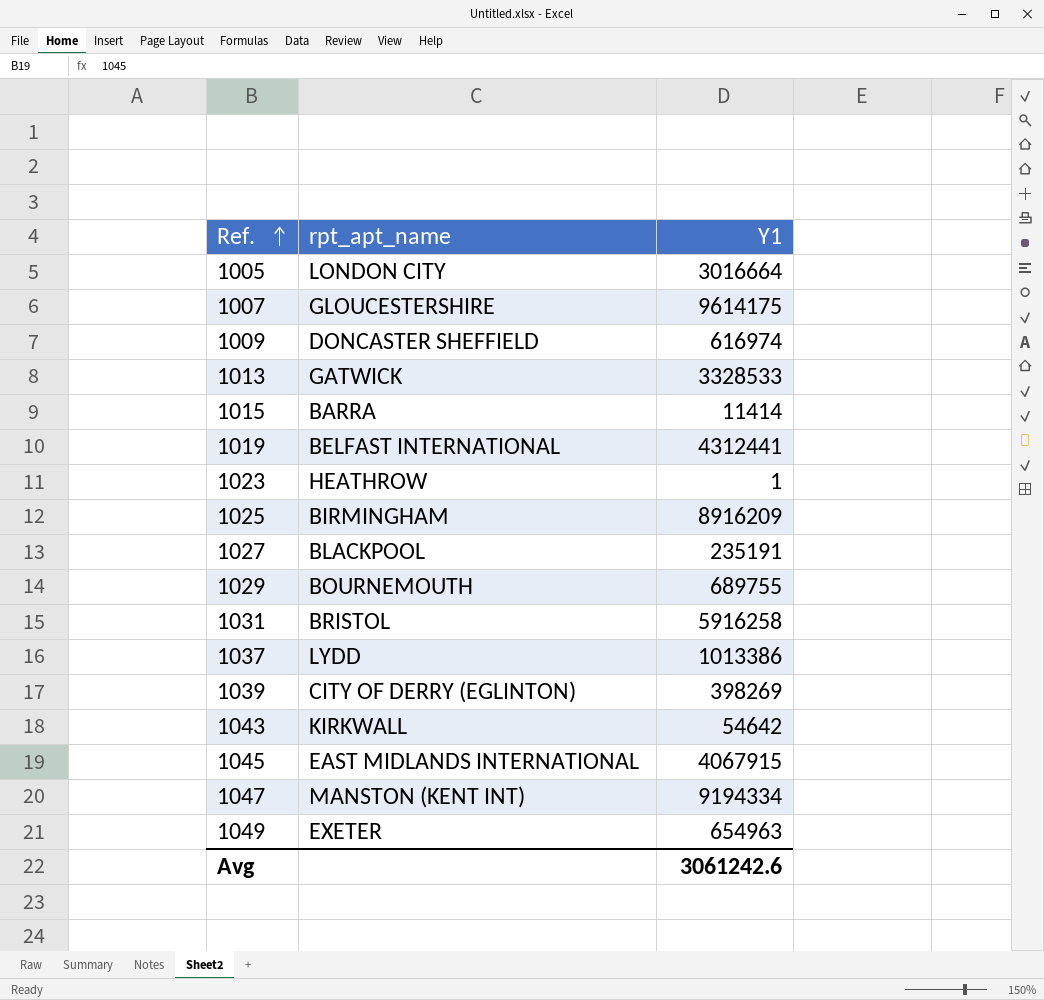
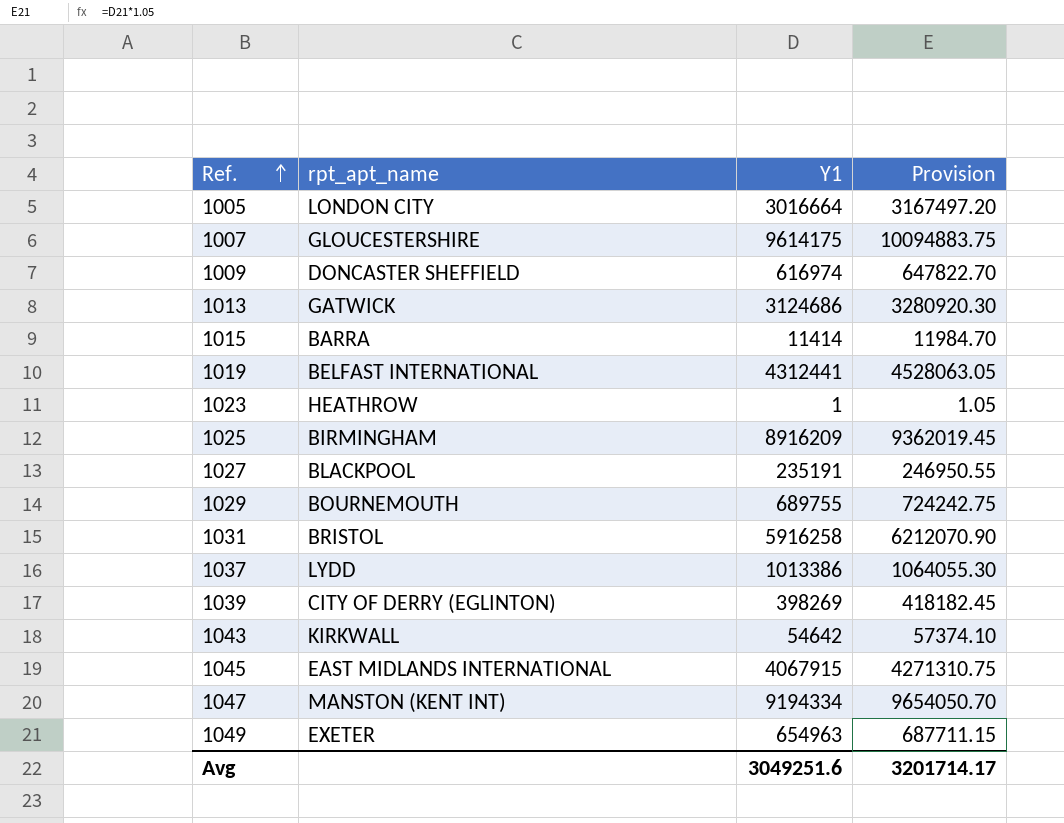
column Provision | formula: none -> [Y1] * 1.05
1013 | Y1: 3328533 -> 3124686
Avg | Y1: 3061242.6 -> 3049251.6

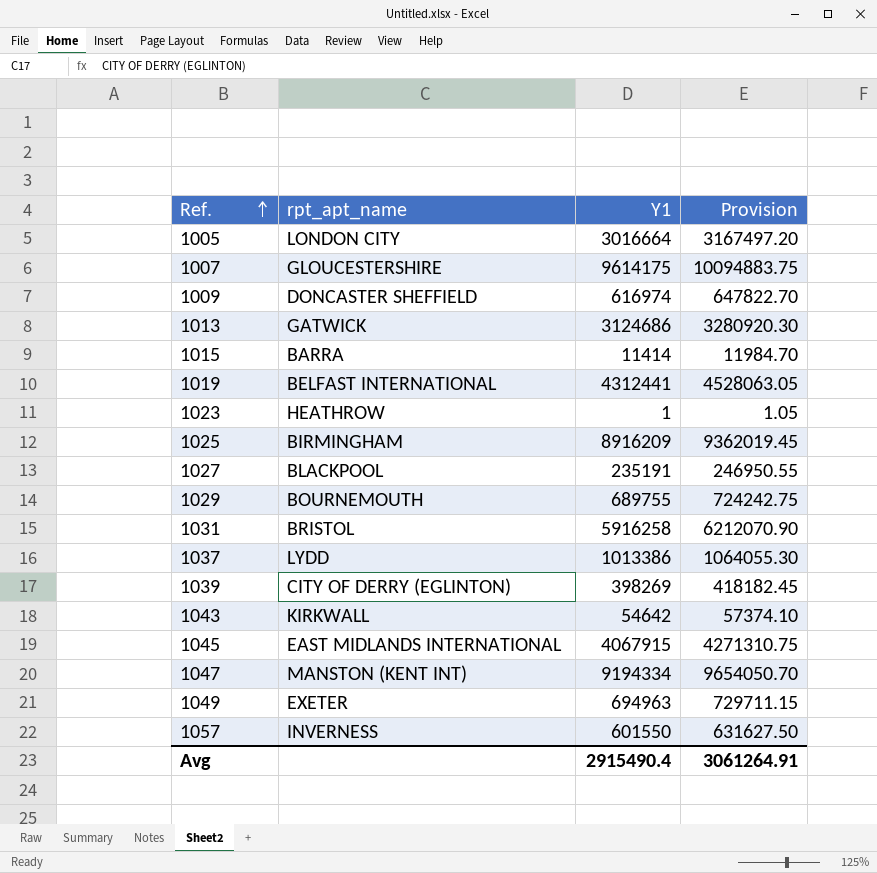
1049 | Y1: 654963 -> 694963
1049 | Provision: 687711.15 -> 729711.15
row 1057: none -> INVERNESS | 601550 | 631627.50
Avg | Y1: 3049251.6 -> 2915490.4
Avg | Provision: 3201714.17 -> 3061264.91

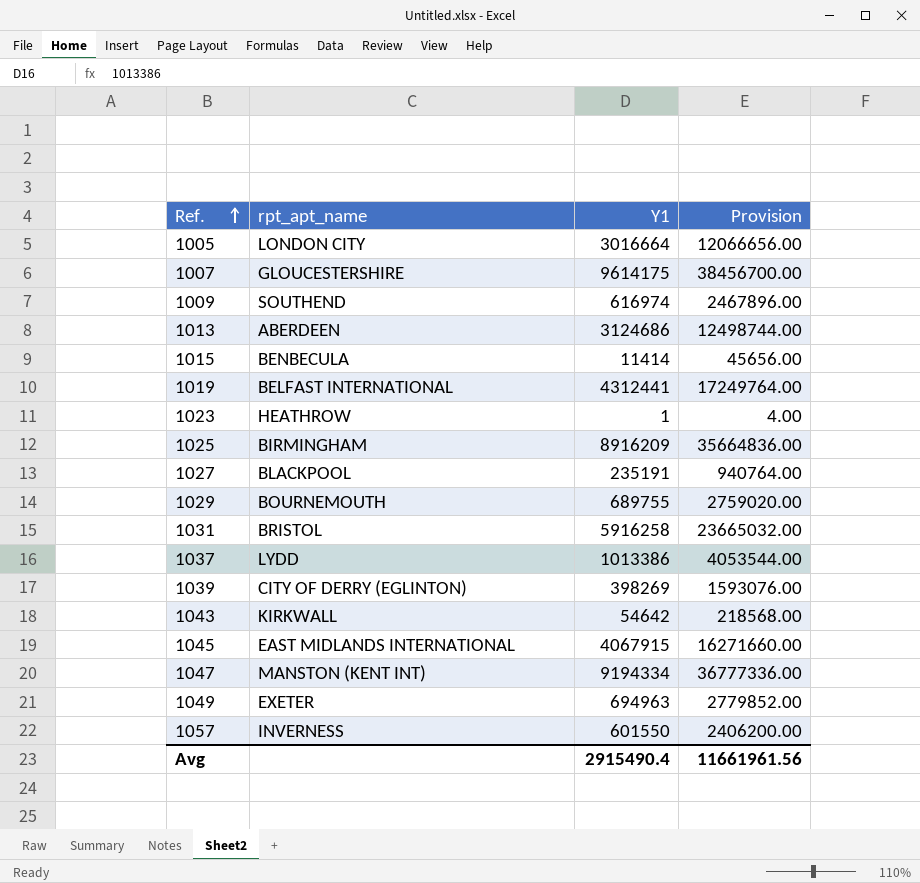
column Provision | formula: [Y1] * 1.05 -> [Y1] * 4
1009 | rpt_apt_name: DONCASTER SHEFFIELD -> SOUTHEND
1013 | rpt_apt_name: GATWICK -> ABERDEEN
1015 | rpt_apt_name: BARRA -> BENBECULA
Avg | Provision: 3061264.91 -> 11661961.56

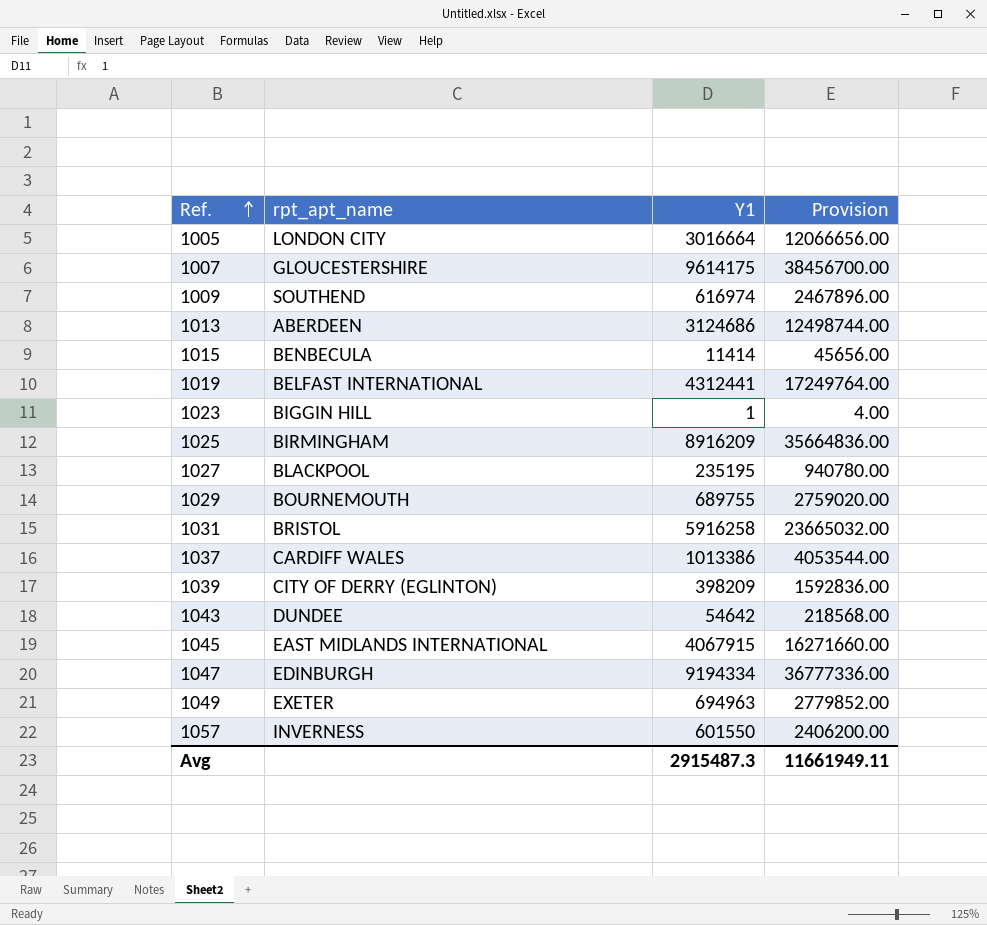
1023 | rpt_apt_name: HEATHROW -> BIGGIN HILL
1027 | Y1: 235191 -> 235195
1027 | Provision: 940764.00 -> 940780.00
1037 | rpt_apt_name: LYDD -> CARDIFF WALES
1039 | Y1: 398269 -> 398209
1039 | Provision: 1593076.00 -> 1592836.00
1043 | rpt_apt_name: KIRKWALL -> DUNDEE
1047 | rpt_apt_name: MANSTON (KENT INT) -> EDINBURGH
Avg | Y1: 2915490.4 -> 2915487.3
Avg | Provision: 11661961.56 -> 11661949.11

